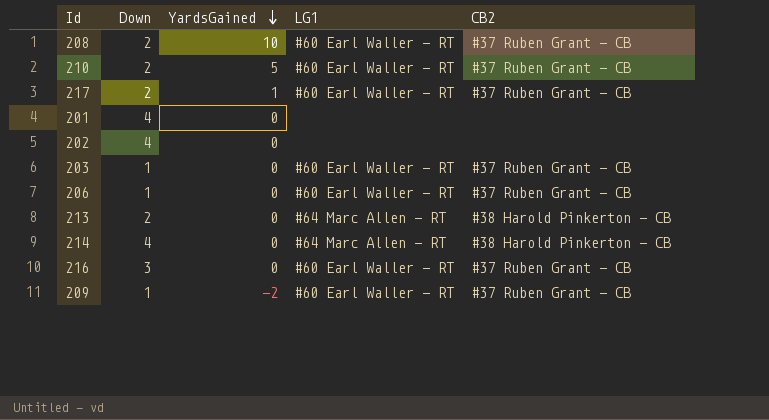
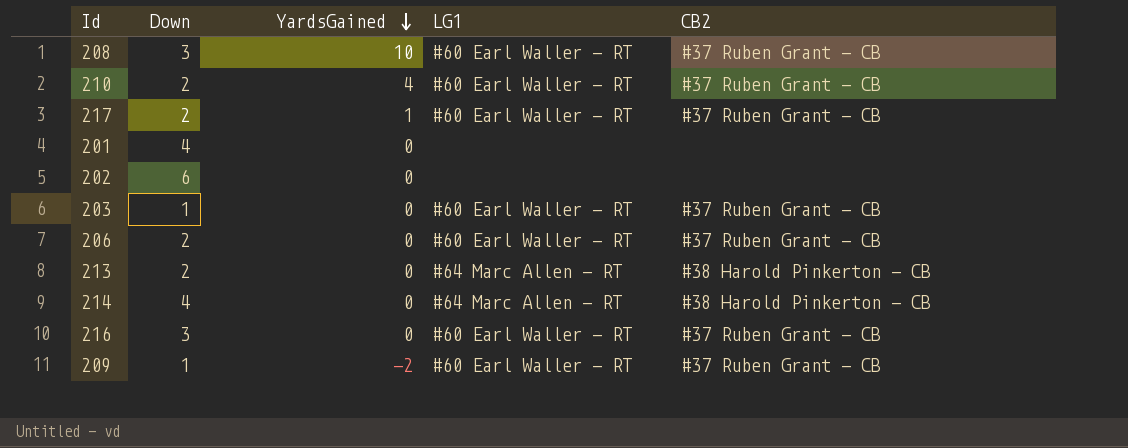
208 | Down: 2 -> 3
210 | YardsGained: 5 -> 4
202 | Down: 4 -> 6
206 | Down: 1 -> 2

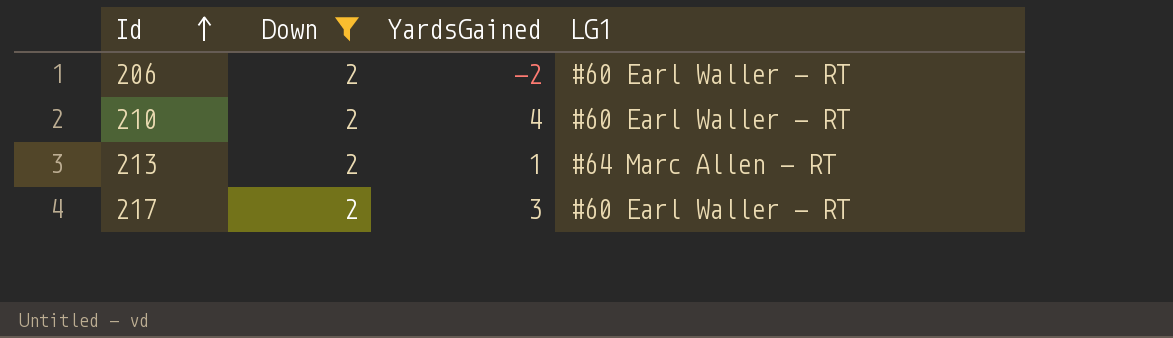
filter: none -> Down = 2
row order: YardsGained descending -> Id ascending
column CB2 | position: 5 -> none
206 | YardsGained: 0 -> -2
213 | YardsGained: 0 -> 1
217 | YardsGained: 1 -> 3

